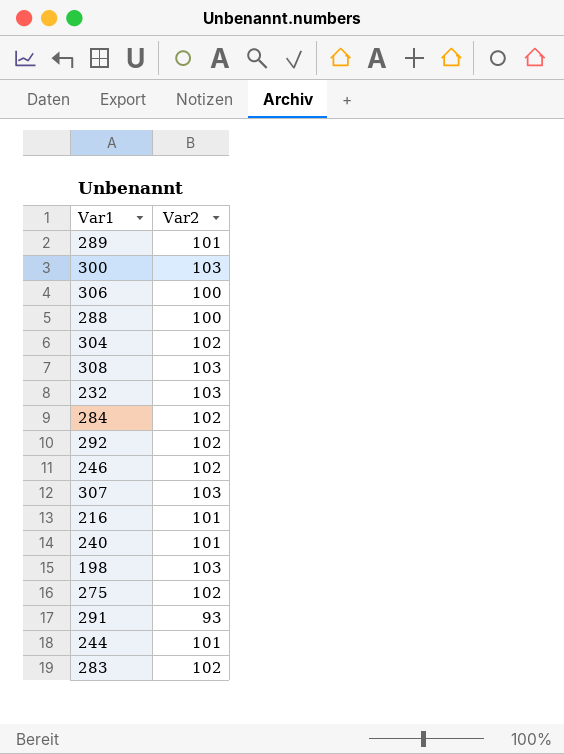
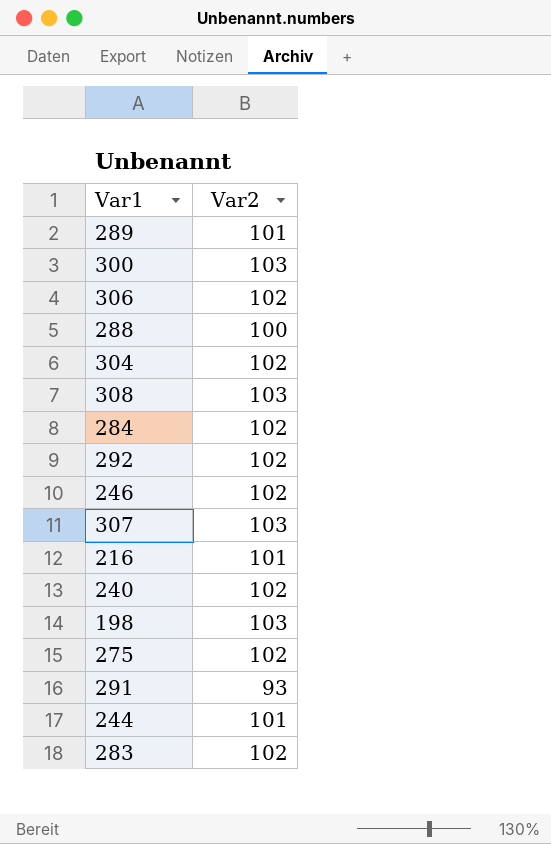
row 232: 103 -> none
306 | Var2: 100 -> 102
240 | Var2: 101 -> 102

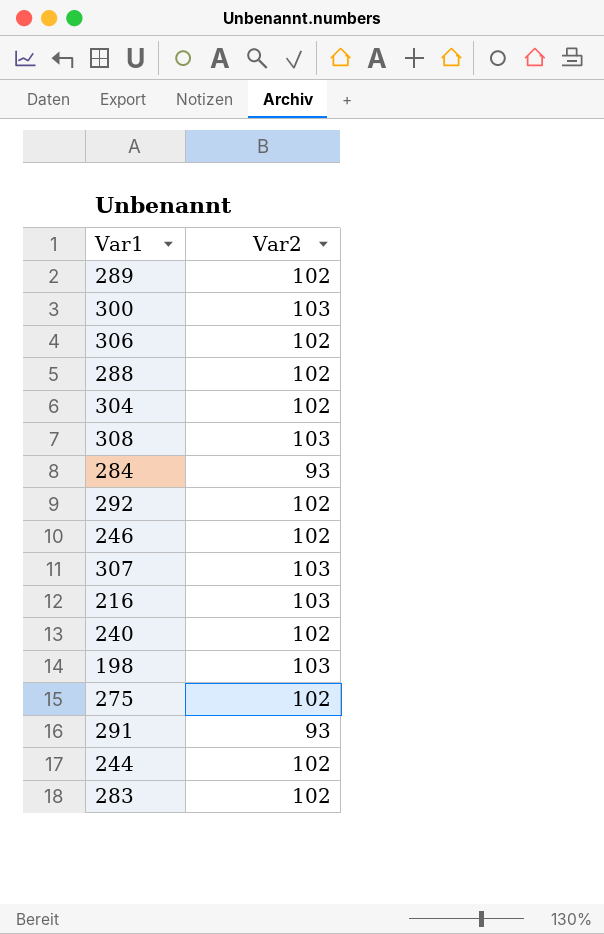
289 | Var2: 101 -> 102
288 | Var2: 100 -> 102
284 | Var2: 102 -> 93
216 | Var2: 101 -> 103
244 | Var2: 101 -> 102

